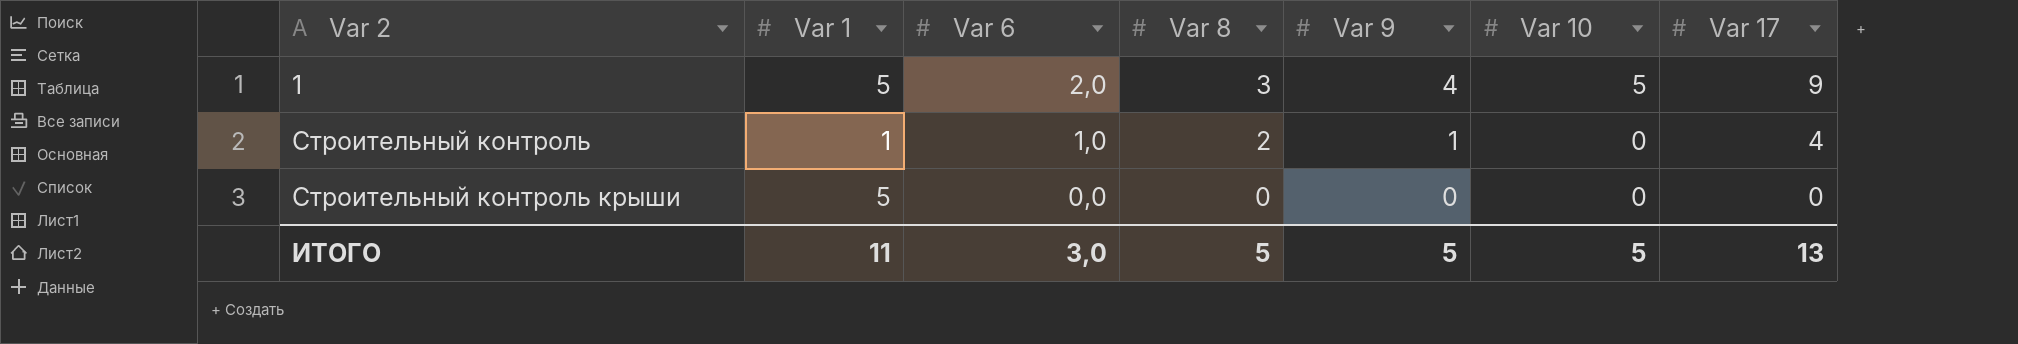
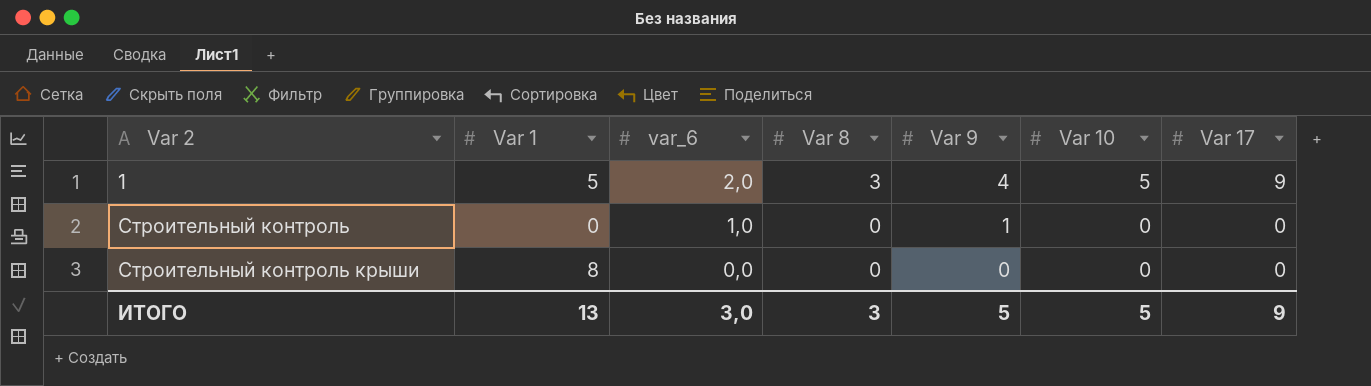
column name: Var 6 -> var_6
Строительный контроль | Var 1: 1 -> 0
Строительный контроль | Var 8: 2 -> 0
Строительный контроль | Var 17: 4 -> 0
Строительный контроль крыши | Var 1: 5 -> 8
ИТОГО | Var 1: 11 -> 13
ИТОГО | Var 8: 5 -> 3
ИТОГО | Var 17: 13 -> 9

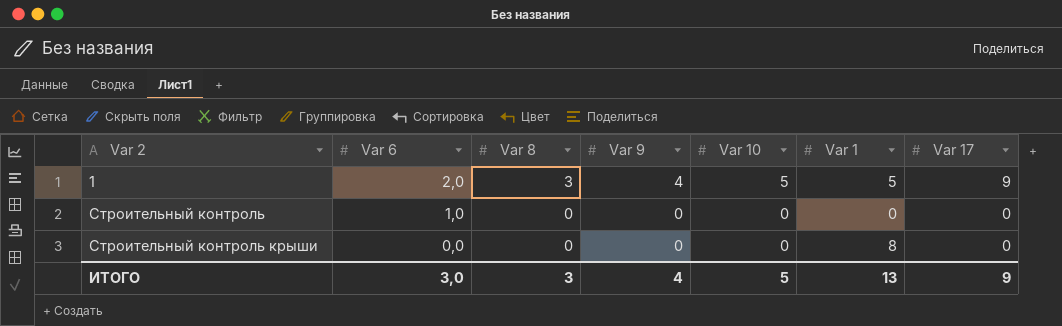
column name: var_6 -> Var 6
column Var 1 | position: 2 -> 6
Строительный контроль | Var 9: 1 -> 0
ИТОГО | Var 9: 5 -> 4

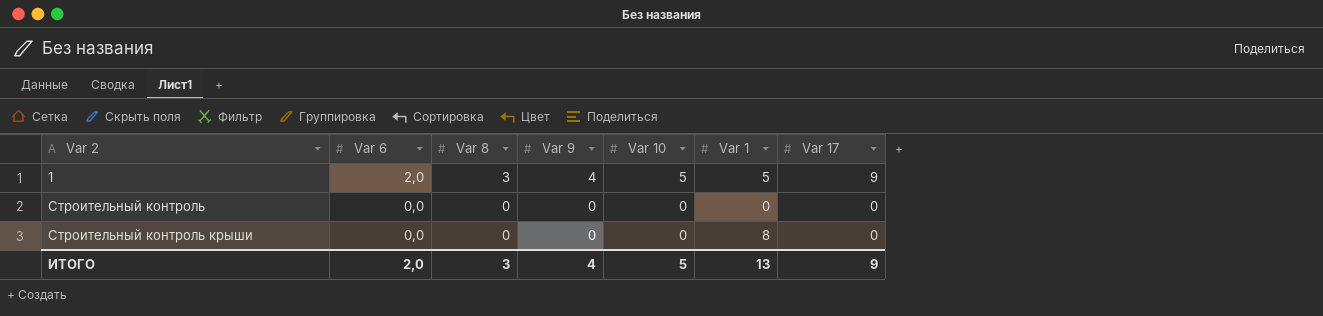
Строительный контроль | Var 6: 1,0 -> 0,0
ИТОГО | Var 6: 3,0 -> 2,0

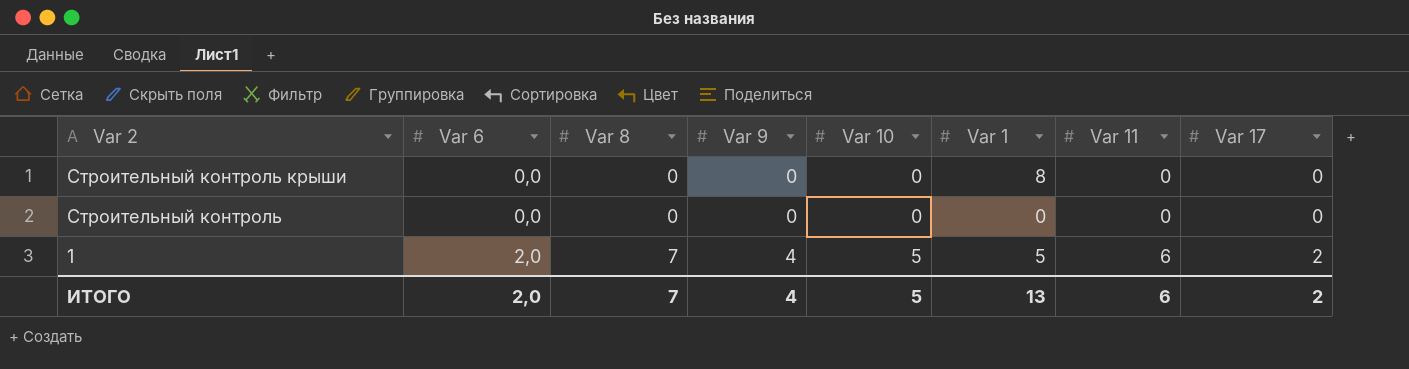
row order: Var 2 ascending -> Var 2 descending
column Var 11 | position: none -> 7
1 | Var 8: 3 -> 7
1 | Var 17: 9 -> 2
ИТОГО | Var 8: 3 -> 7
ИТОГО | Var 17: 9 -> 2

